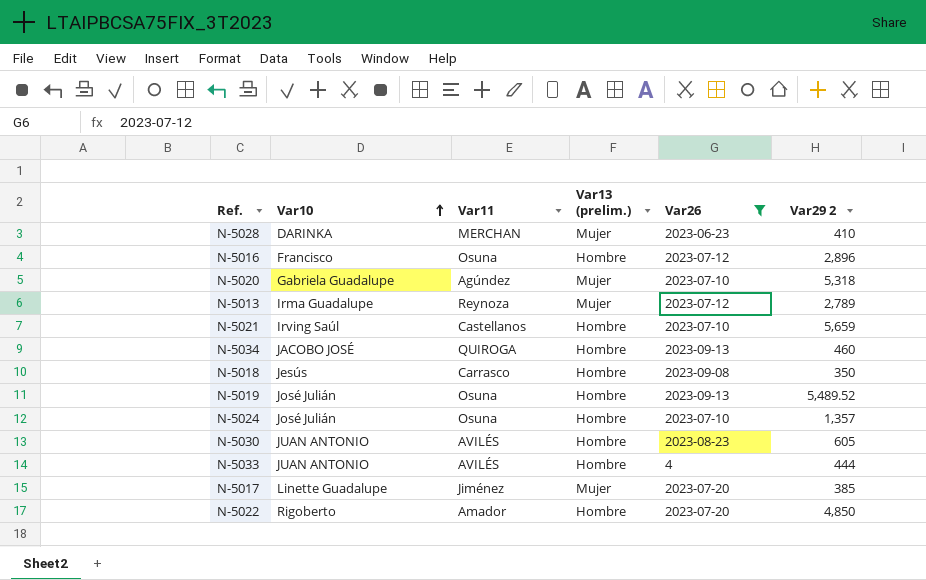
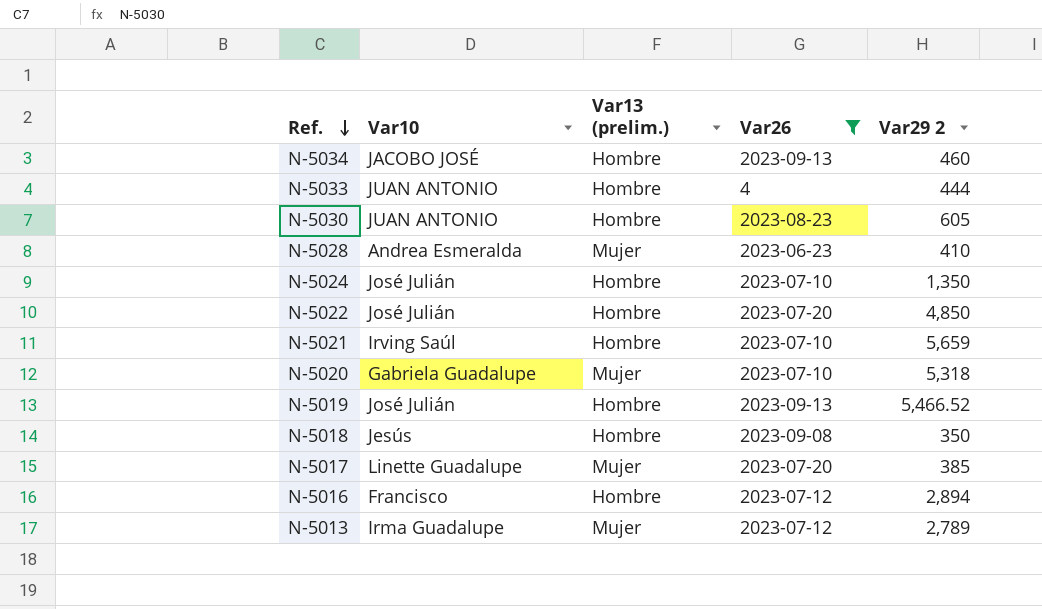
row order: Var10 ascending -> Ref. descending
column Var11 | position: 3 -> none
N-5028 | Var10: DARINKA -> Andrea Esmeralda
N-5024 | Var29 2: 1,357 -> 1,350
N-5022 | Var10: Rigoberto -> José Julián
N-5019 | Var29 2: 5,489.52 -> 5,466.52
N-5016 | Var29 2: 2,896 -> 2,894

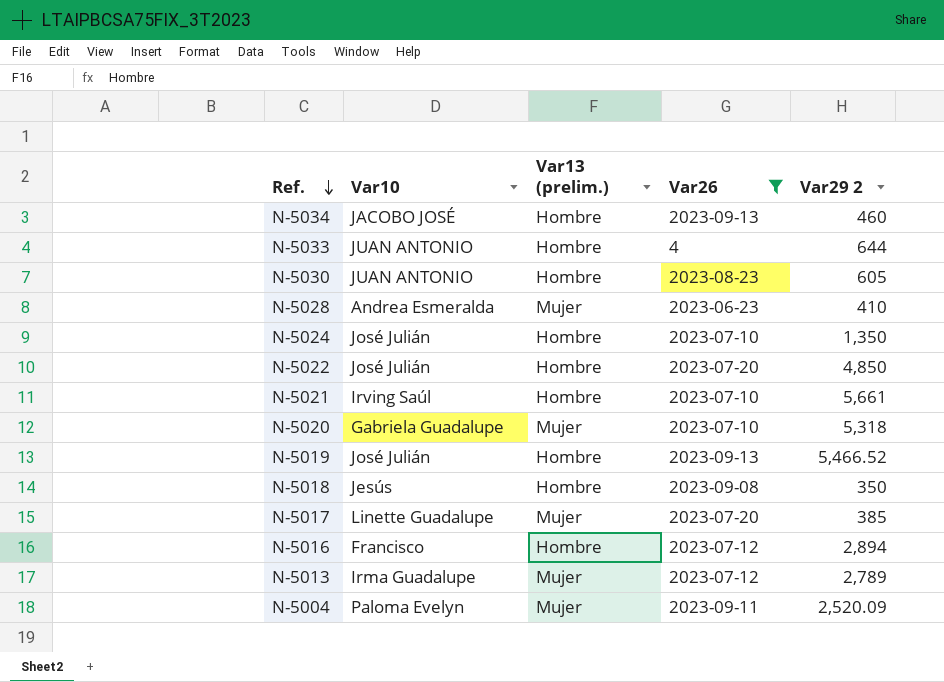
N-5033 | Var29 2: 444 -> 644
N-5021 | Var29 2: 5,659 -> 5,661
row N-5004: none -> Paloma Evelyn | Mujer | 2023-09-11 | 2,520.09

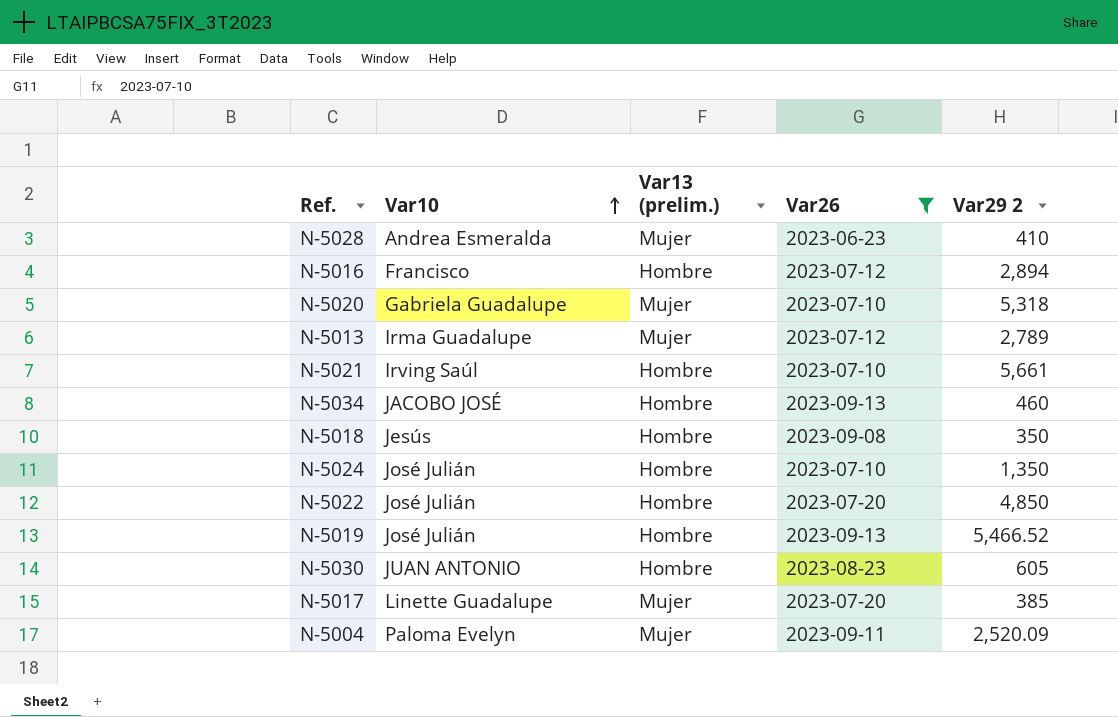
row order: Ref. descending -> Var10 ascending
row N-5033: JUAN ANTONIO | Hombre | 4 | 644 -> none

